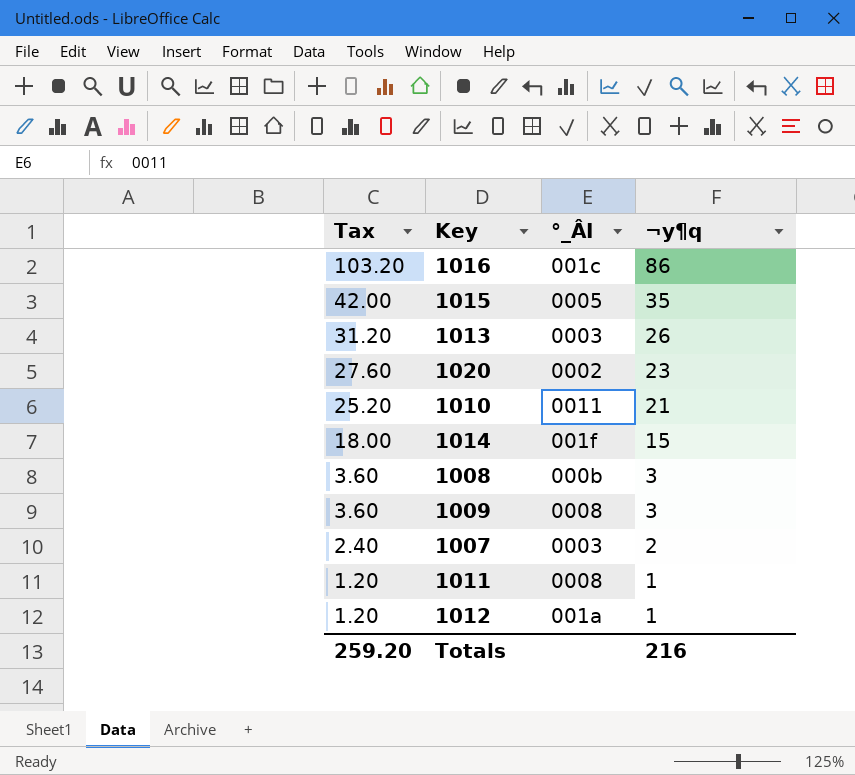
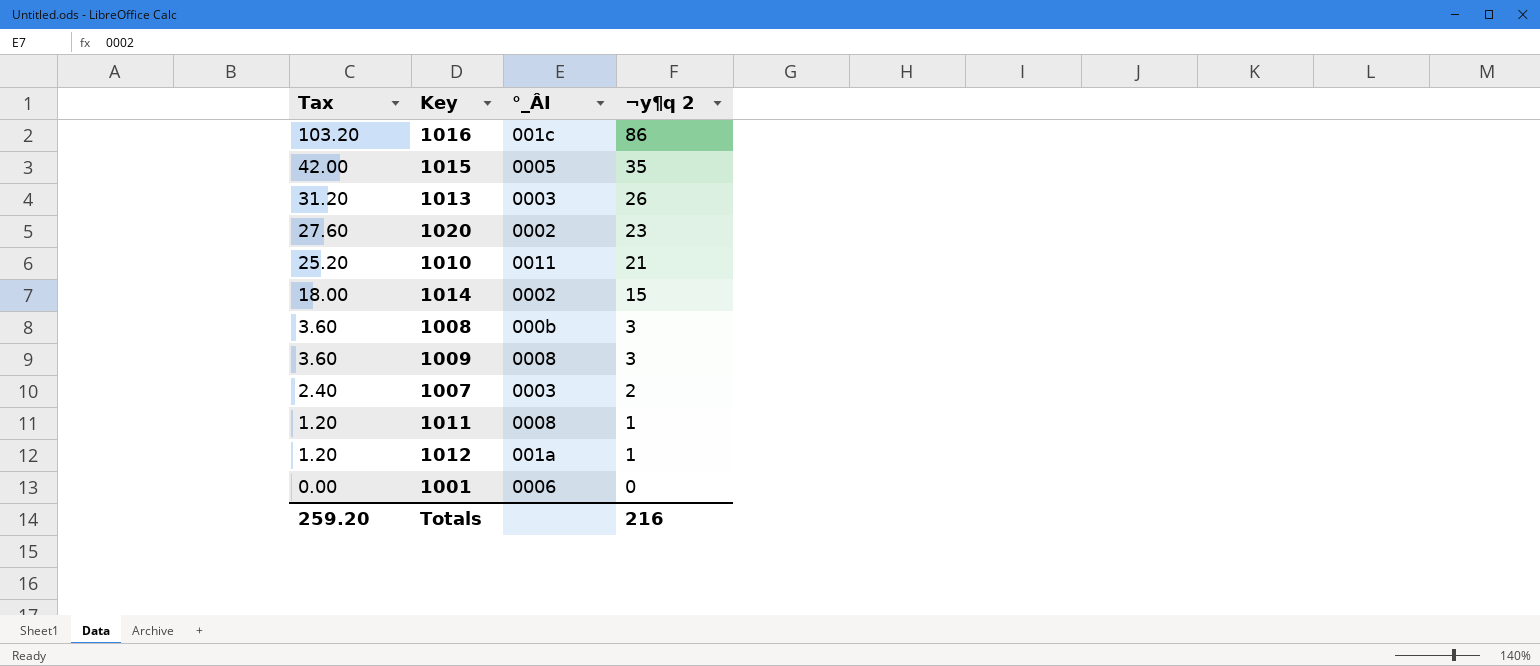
column name: ¬y¶q -> ¬y¶q 2
1014 | °_ÂI: 001f -> 0002
row 1001: none -> 0.00 | 0006 | 0

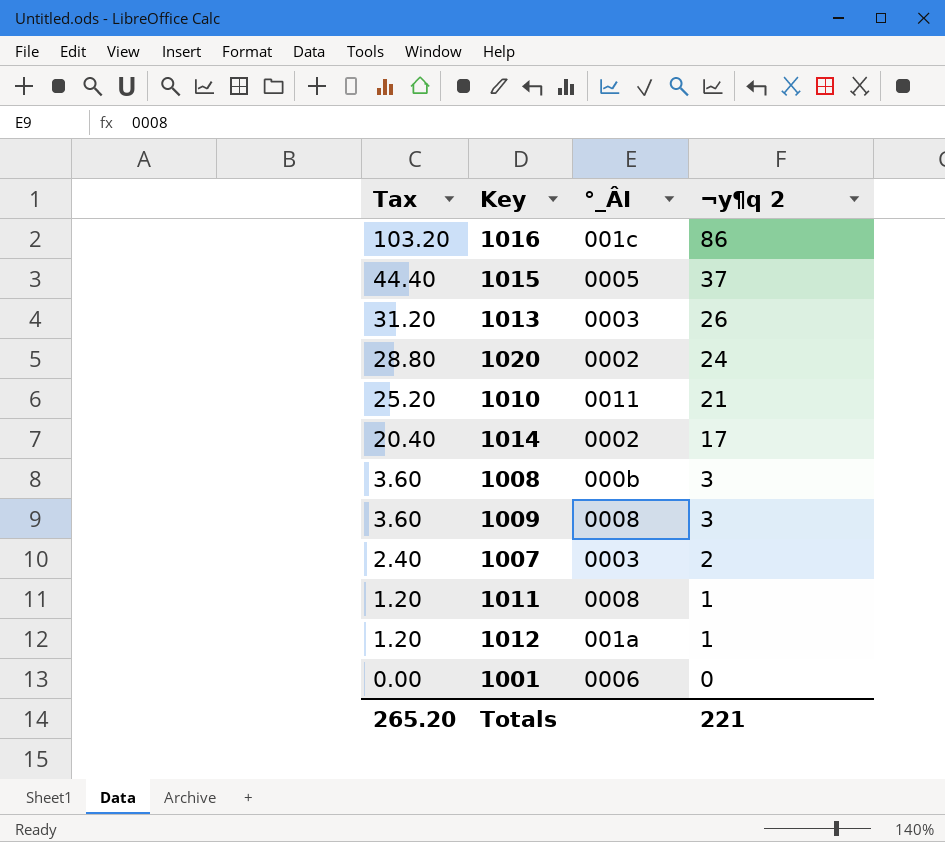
1015 | Tax: 42.00 -> 44.40
1015 | ¬y¶q 2: 35 -> 37
1020 | Tax: 27.60 -> 28.80
1020 | ¬y¶q 2: 23 -> 24
1014 | Tax: 18.00 -> 20.40
1014 | ¬y¶q 2: 15 -> 17
Totals | Tax: 259.20 -> 265.20
Totals | ¬y¶q 2: 216 -> 221

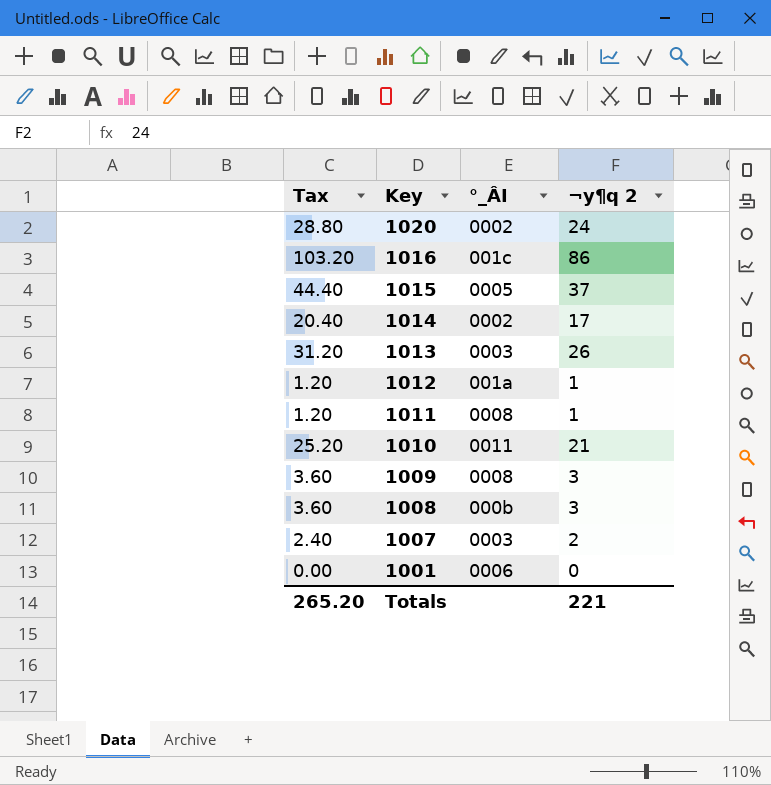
row order: Tax descending -> Key descending

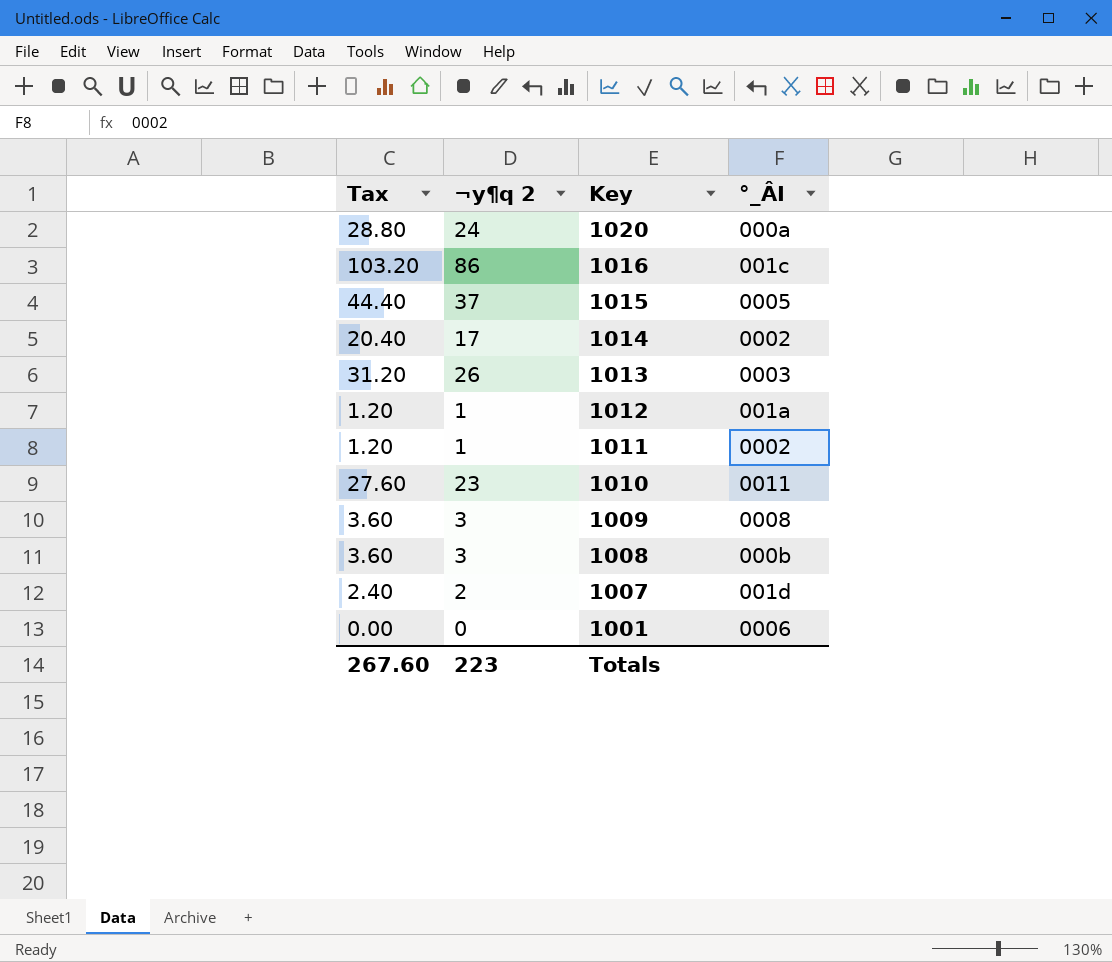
column ¬y¶q 2 | position: 4 -> 2
1020 | °_ÂI: 0002 -> 000a
1011 | °_ÂI: 0008 -> 0002
1010 | Tax: 25.20 -> 27.60
1010 | ¬y¶q 2: 21 -> 23
1007 | °_ÂI: 0003 -> 001d
Totals | Tax: 265.20 -> 267.60
Totals | ¬y¶q 2: 221 -> 223

